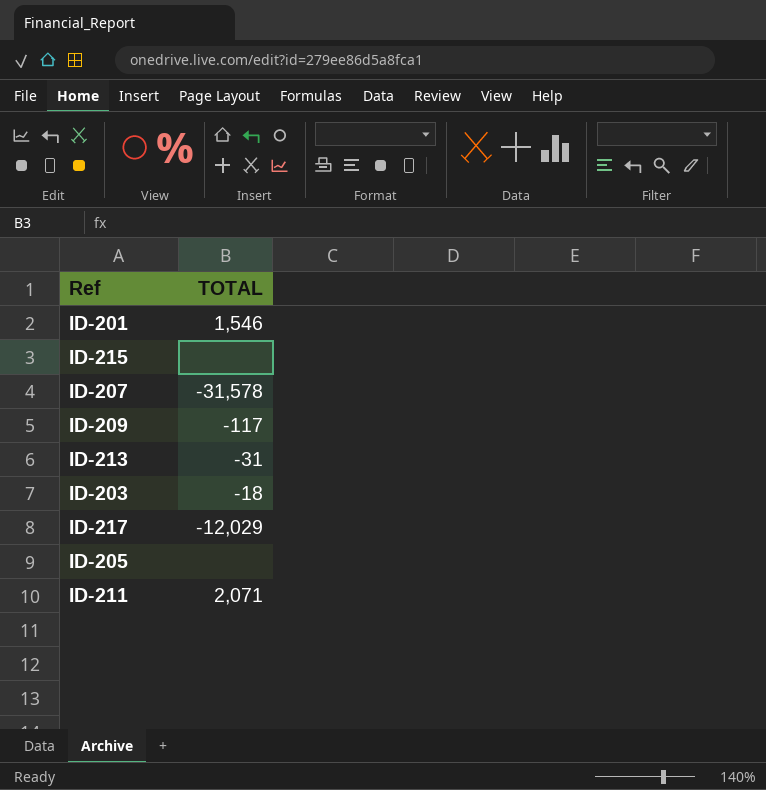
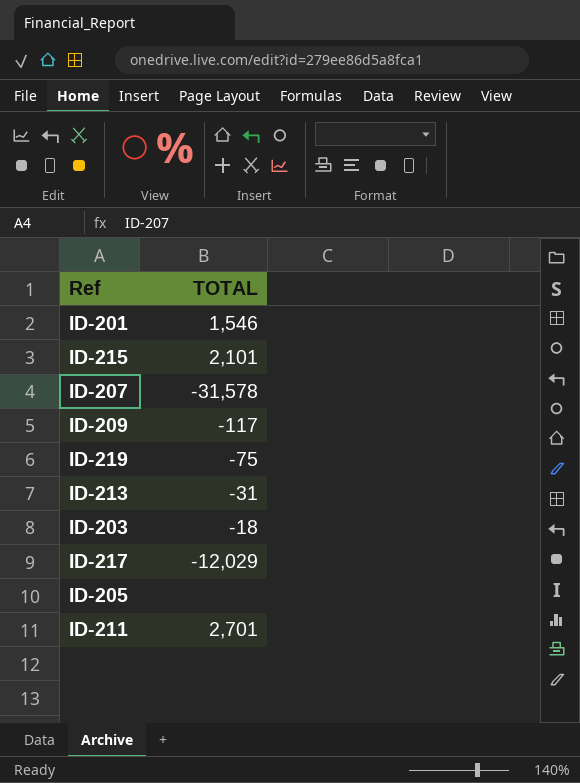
ID-215 | TOTAL: none -> 2,101
row ID-219: none -> -75
ID-211 | TOTAL: 2,071 -> 2,701

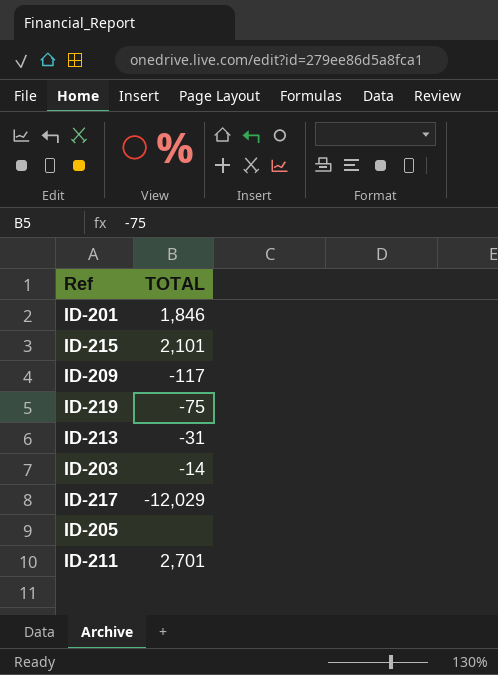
row ID-207: -31,578 -> none
ID-201 | TOTAL: 1,546 -> 1,846
ID-203 | TOTAL: -18 -> -14

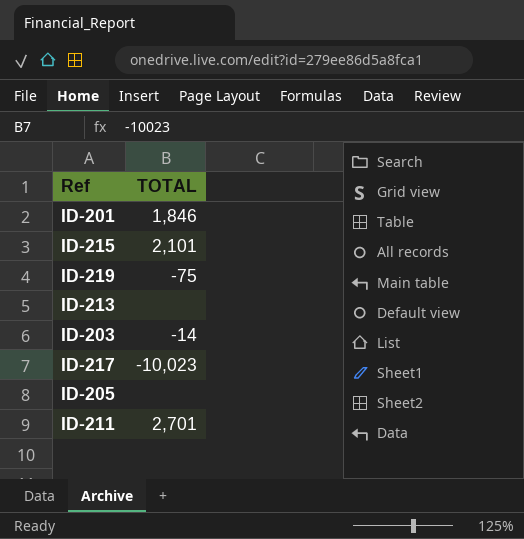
row ID-209: -117 -> none
ID-213 | TOTAL: -31 -> none
ID-217 | TOTAL: -12,029 -> -10,023

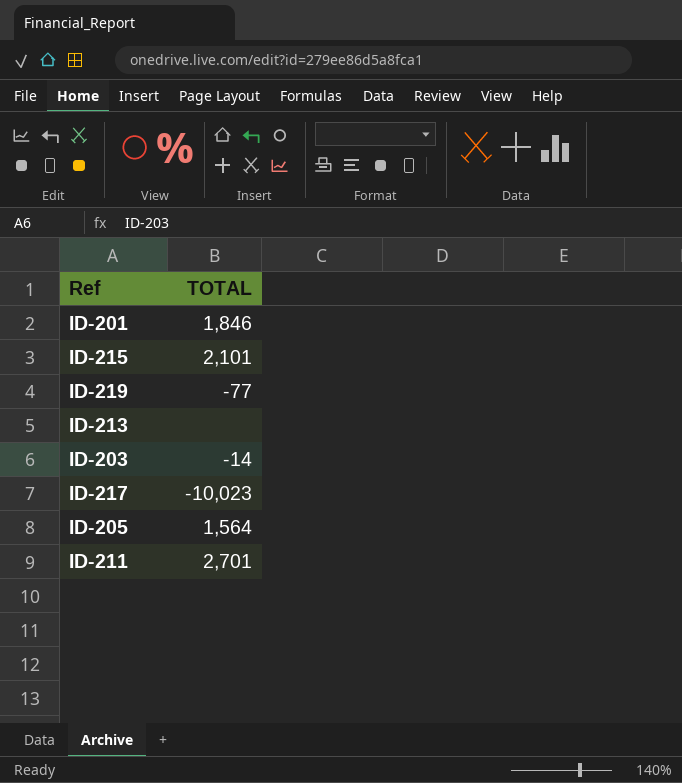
ID-219 | TOTAL: -75 -> -77
ID-205 | TOTAL: none -> 1,564

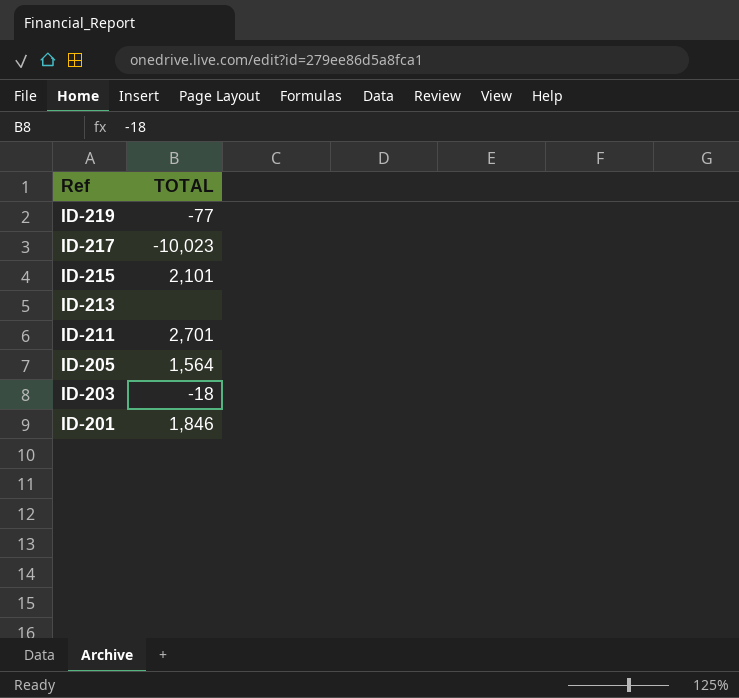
row order: none -> Ref descending
ID-203 | TOTAL: -14 -> -18

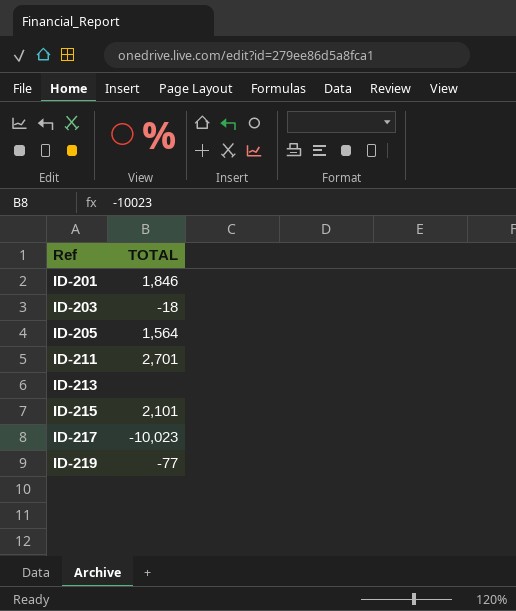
row order: Ref descending -> Ref ascending

